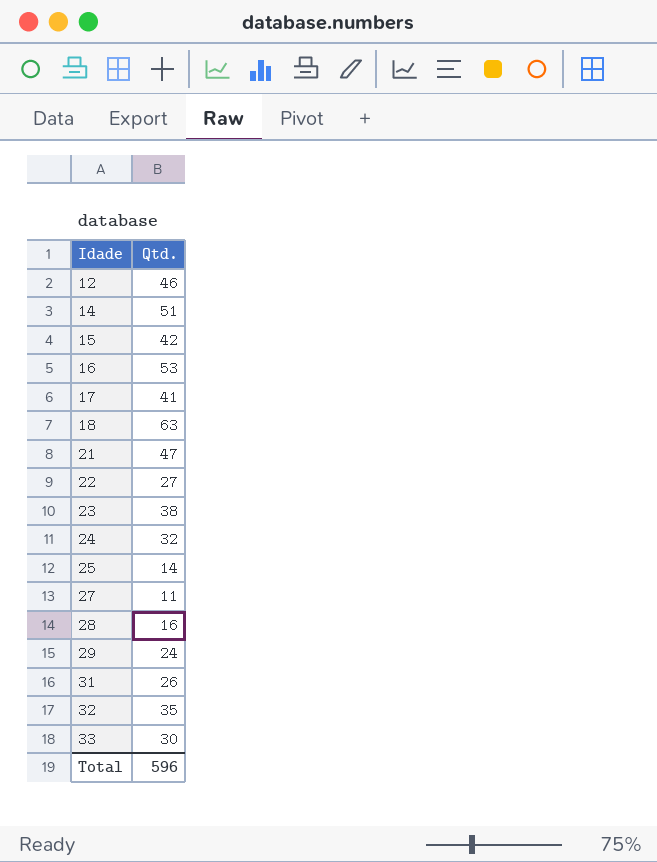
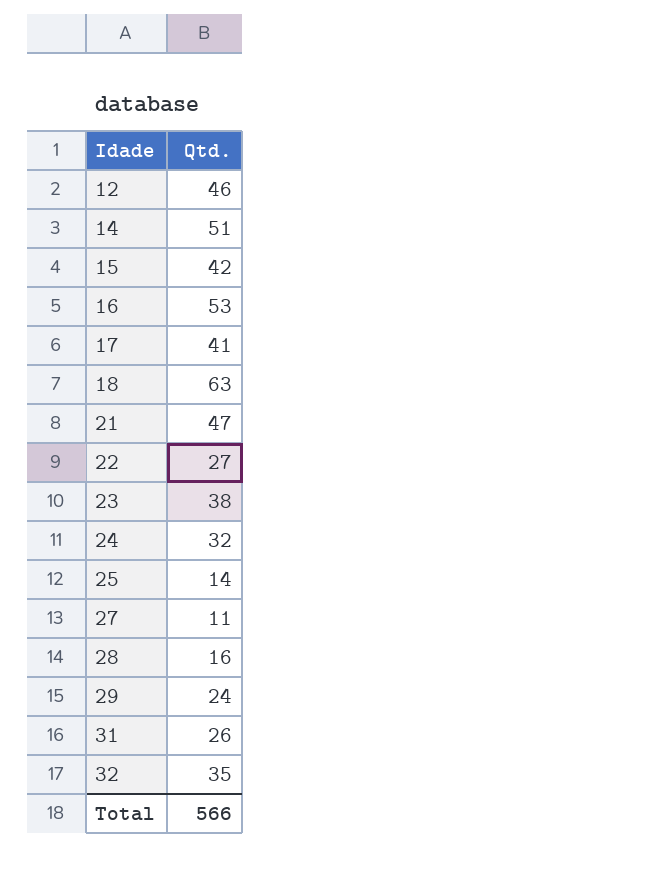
row 33: 30 -> none
Total | Qtd.: 596 -> 566

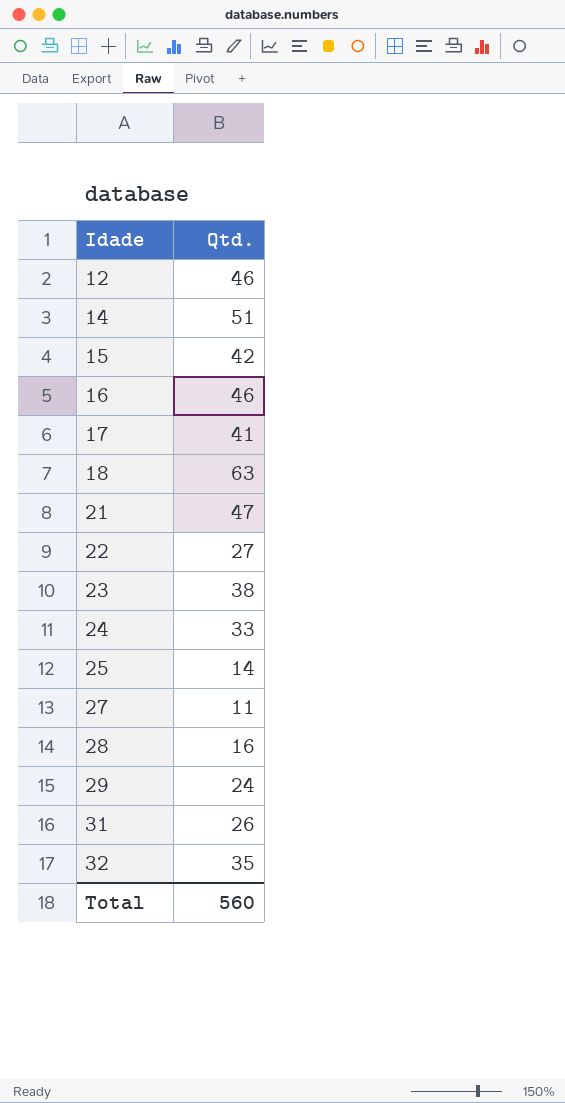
16 | Qtd.: 53 -> 46
24 | Qtd.: 32 -> 33
Total | Qtd.: 566 -> 560

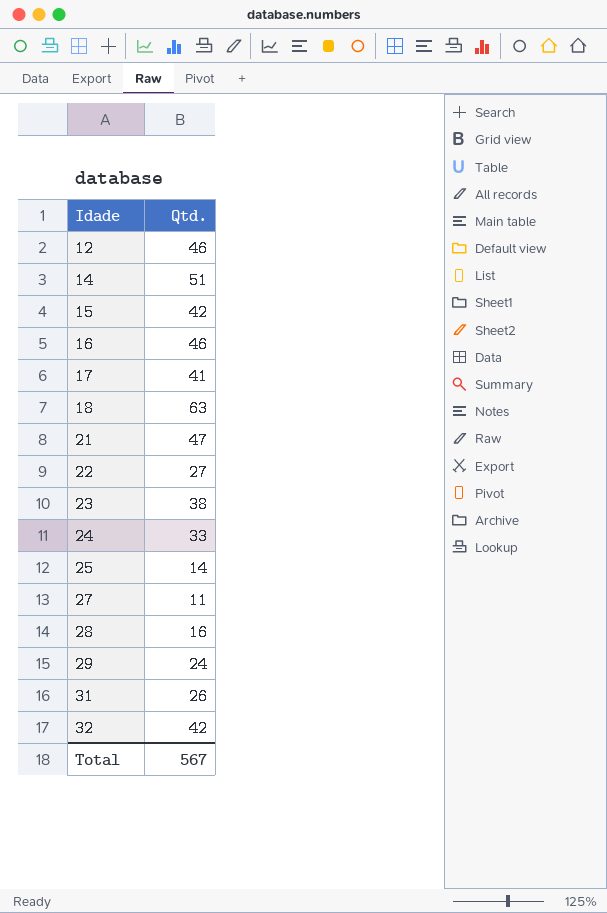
32 | Qtd.: 35 -> 42
Total | Qtd.: 560 -> 567

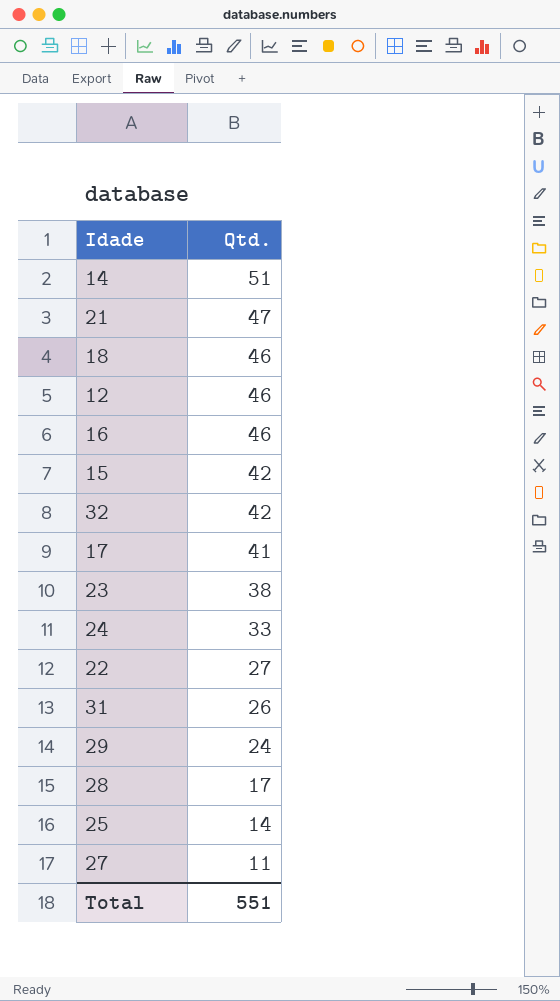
row order: Idade ascending -> Qtd. descending
18 | Qtd.: 63 -> 46
28 | Qtd.: 16 -> 17
Total | Qtd.: 567 -> 551

